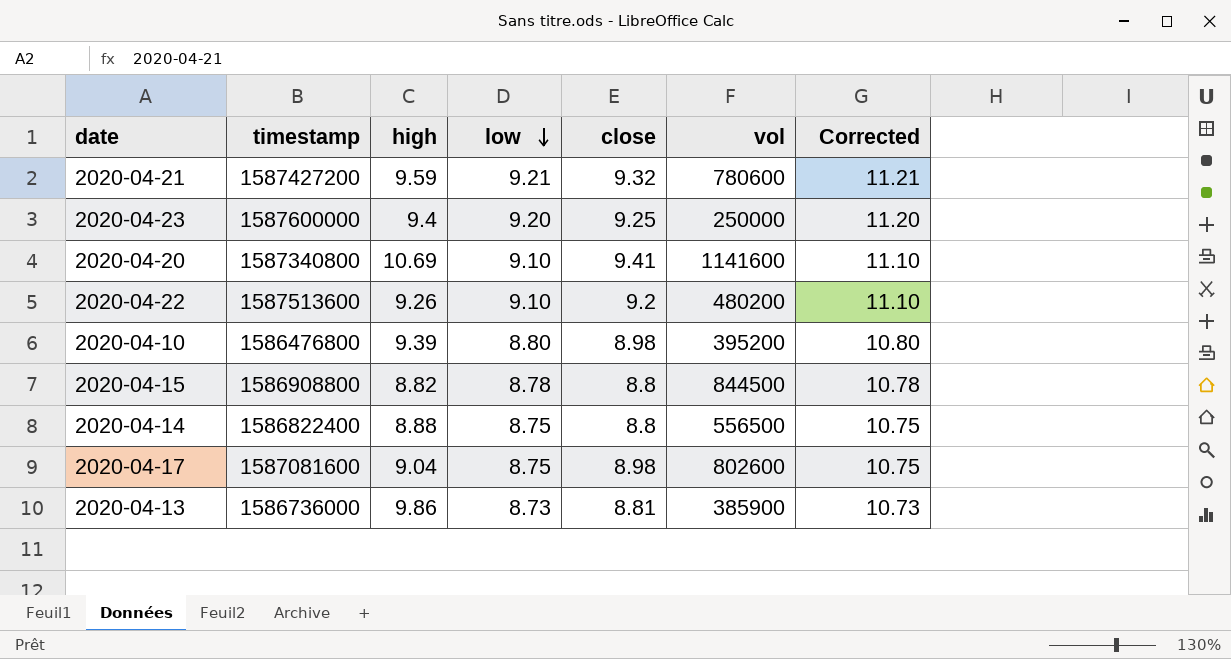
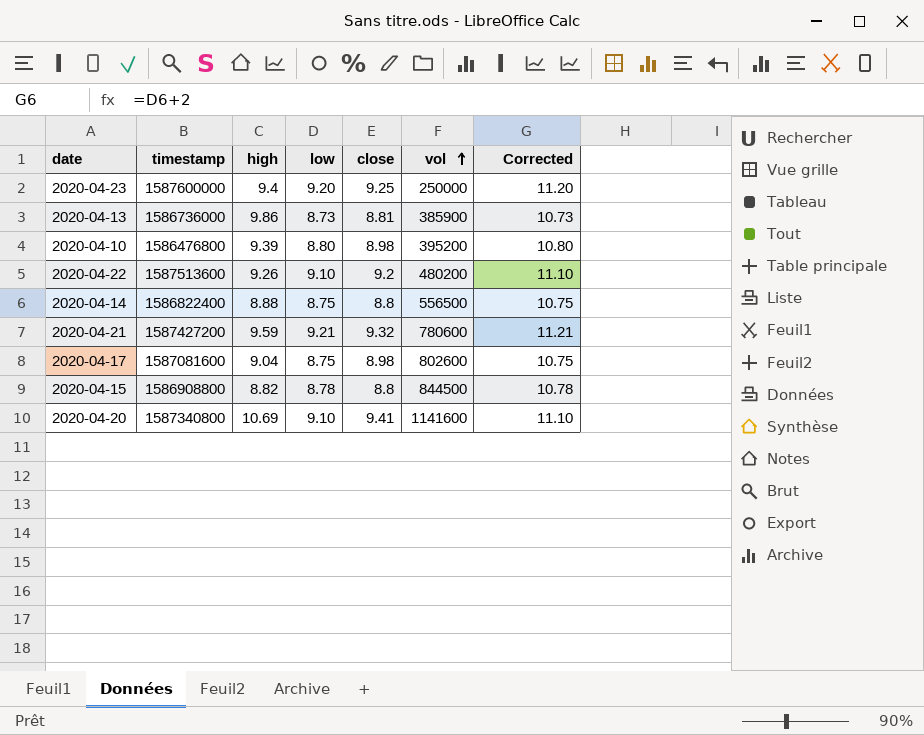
row order: low descending -> vol ascending

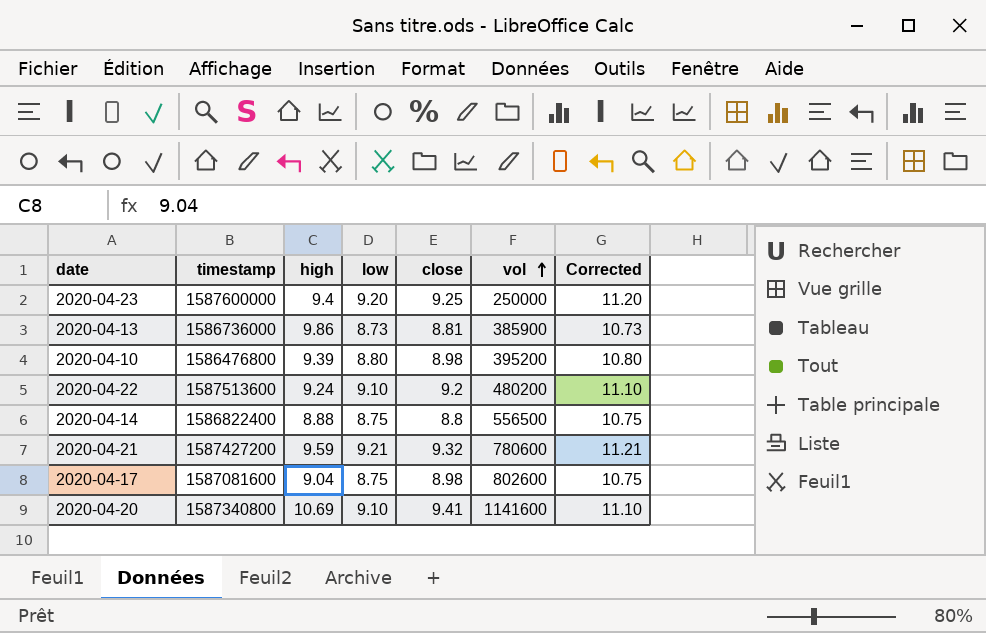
row 2020-04-15: 1586908800 | 8.82 | 8.78 | 8.8 | 844500 | 10.78 -> none
2020-04-22 | high: 9.26 -> 9.24

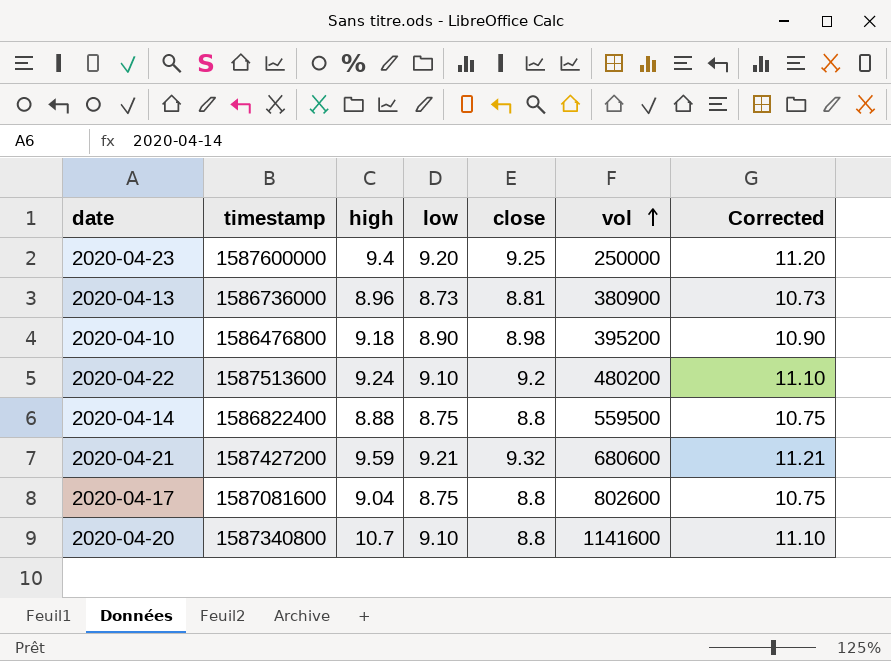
2020-04-13 | high: 9.86 -> 8.96
2020-04-13 | vol: 385900 -> 380900
2020-04-10 | high: 9.39 -> 9.18
2020-04-10 | low: 8.80 -> 8.90
2020-04-10 | Corrected: 10.80 -> 10.90
2020-04-14 | vol: 556500 -> 559500
2020-04-21 | vol: 780600 -> 680600
2020-04-17 | close: 8.98 -> 8.8
2020-04-20 | high: 10.69 -> 10.7
2020-04-20 | close: 9.41 -> 8.8

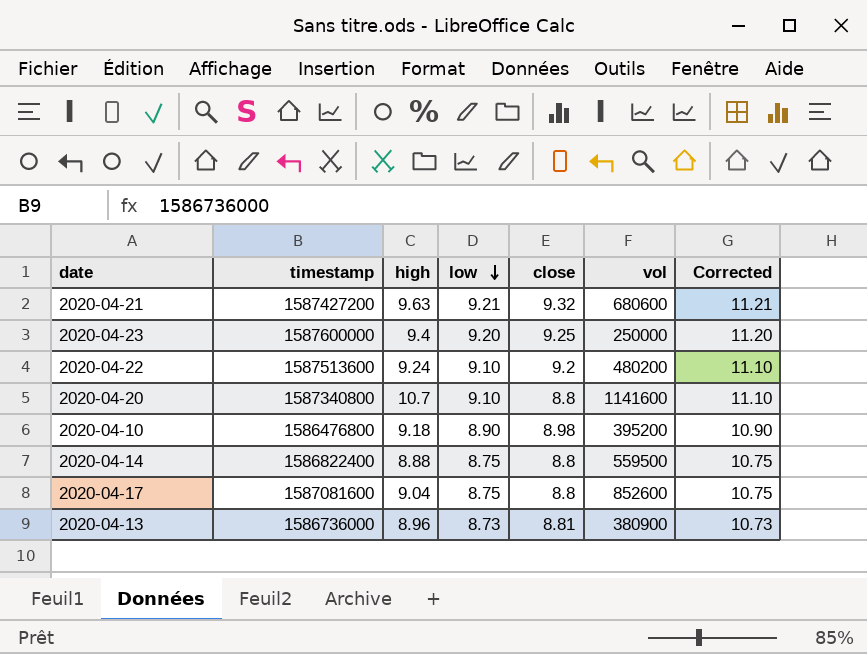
row order: vol ascending -> low descending
2020-04-21 | high: 9.59 -> 9.63
2020-04-17 | vol: 802600 -> 852600

